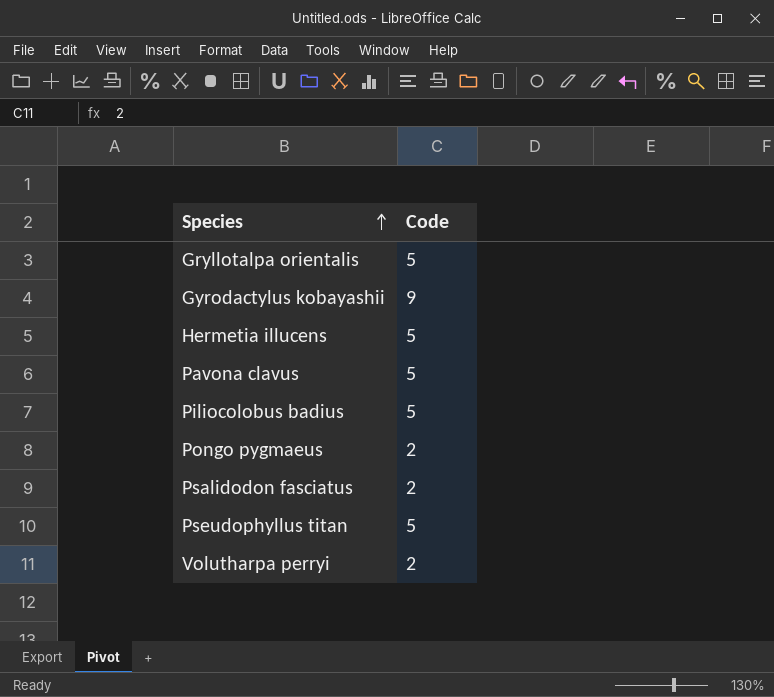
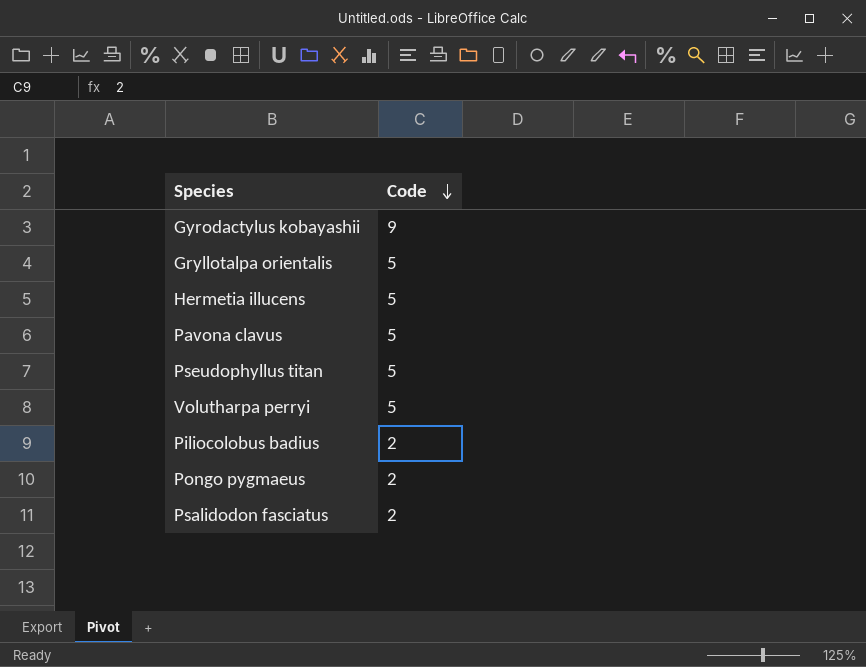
row order: Species ascending -> Code descending
Volutharpa perryi | Code: 2 -> 5
Piliocolobus badius | Code: 5 -> 2

